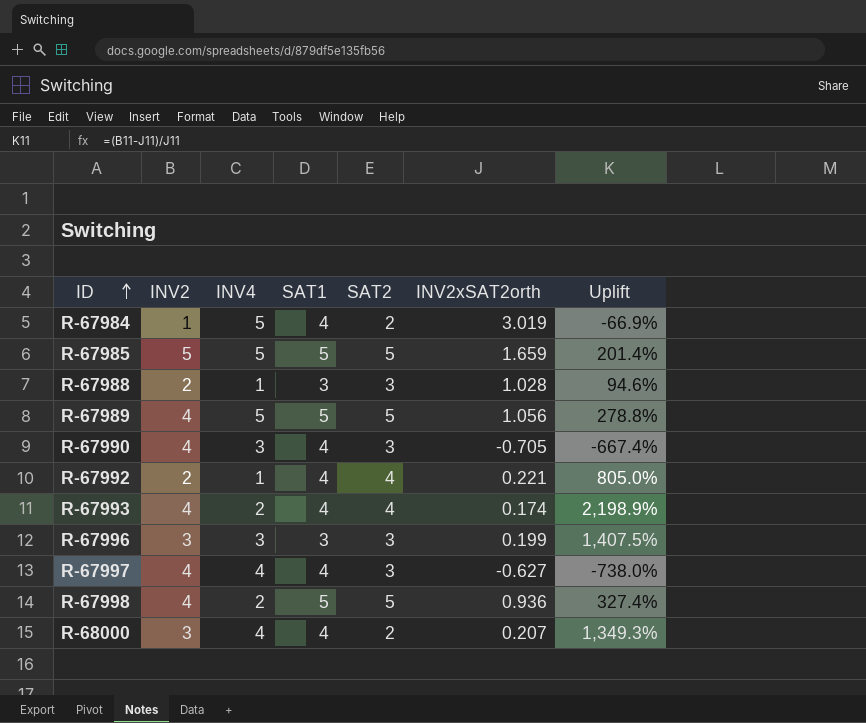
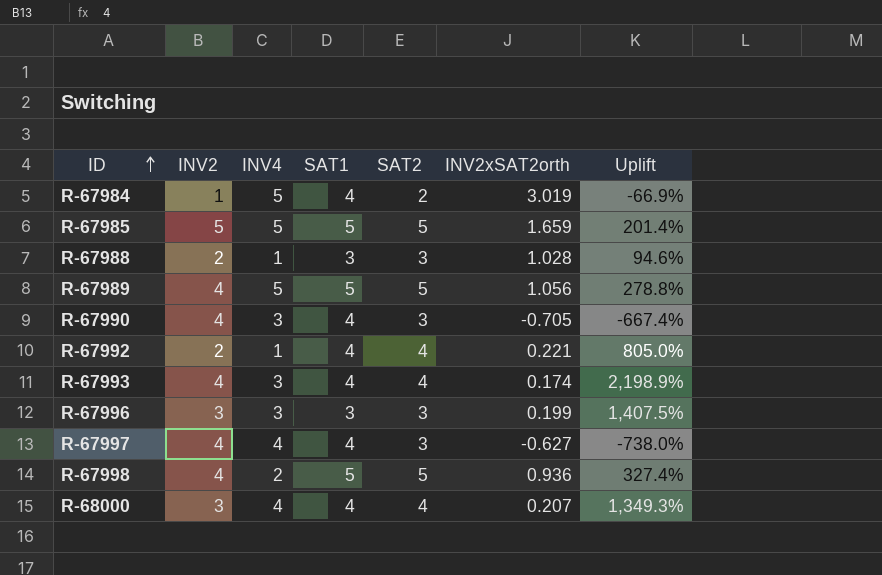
R-67993 | INV4: 2 -> 3
R-68000 | SAT2: 2 -> 4

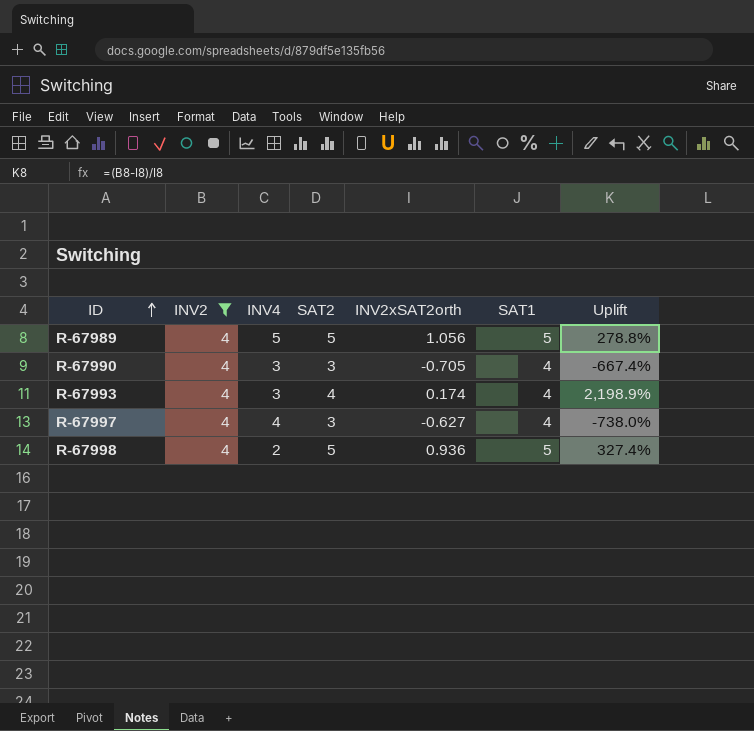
filter: none -> INV2 = 4
column SAT1 | position: 4 -> 6

